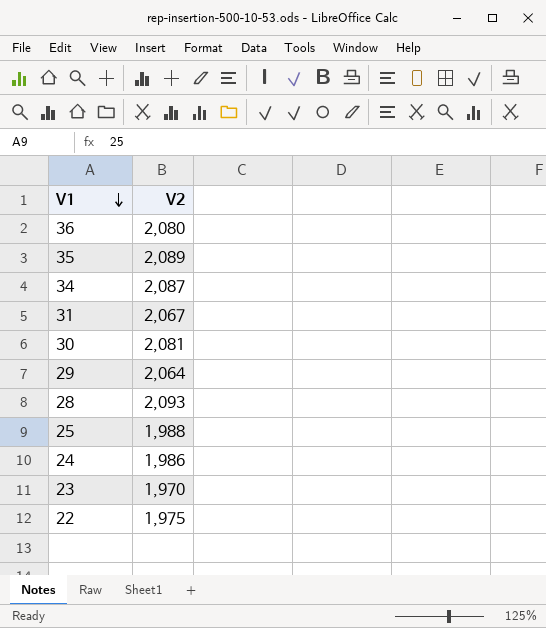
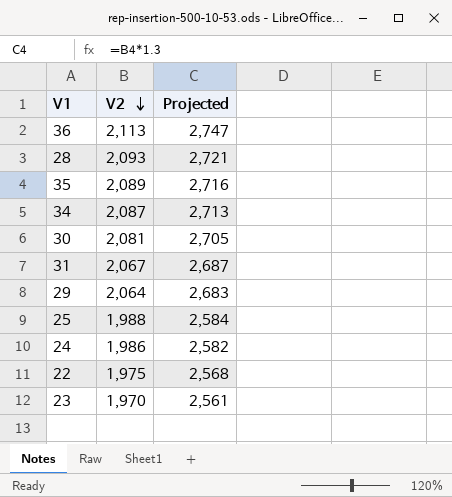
row order: V1 descending -> V2 descending
column Projected | formula: none -> [V2] * 1.3
36 | V2: 2,080 -> 2,113

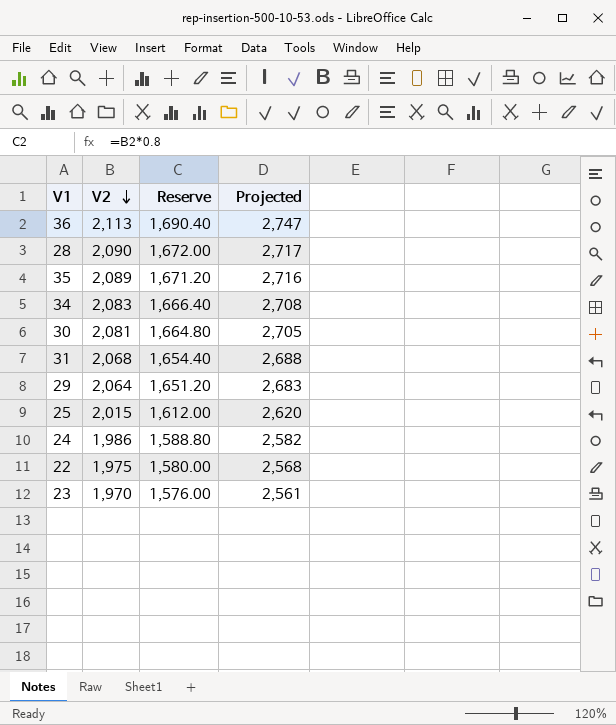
column Reserve | formula: none -> [V2] * 0.8
28 | V2: 2,093 -> 2,090
28 | Projected: 2,721 -> 2,717
34 | V2: 2,087 -> 2,083
34 | Projected: 2,713 -> 2,708
31 | V2: 2,067 -> 2,068
31 | Projected: 2,687 -> 2,688
25 | V2: 1,988 -> 2,015
25 | Projected: 2,584 -> 2,620

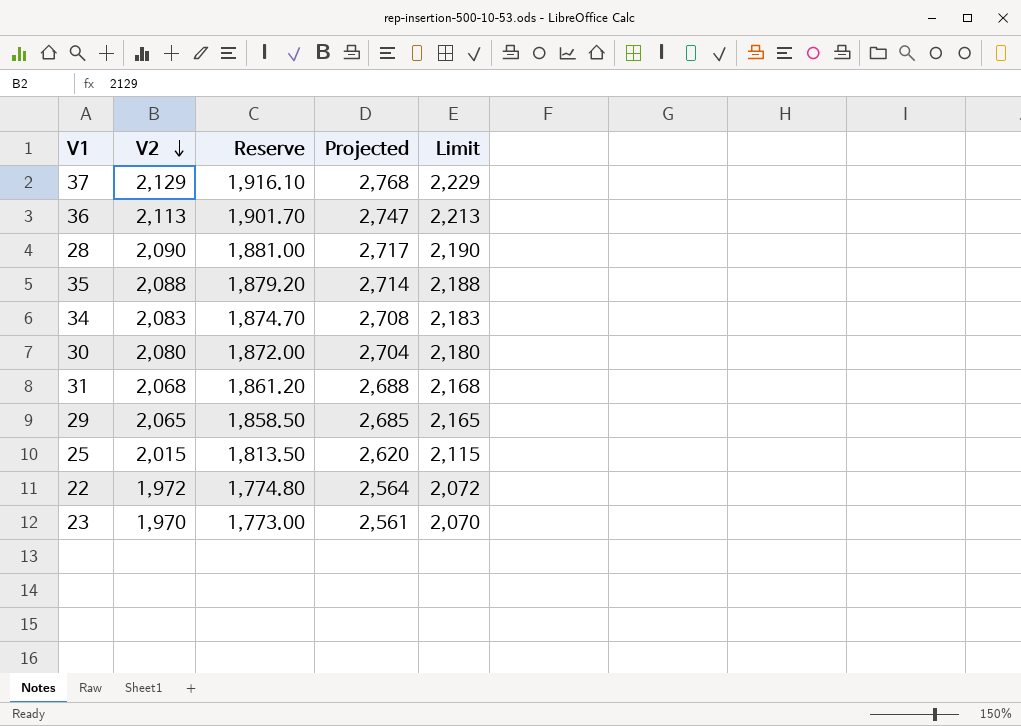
column Reserve | formula: [V2] * 0.8 -> [V2] * 0.9
column Limit | formula: none -> [V2] + 100
row 24: 1,986 | 1,588.80 | 2,582 -> none
row 37: none -> 2,129 | 1,916.10 | 2,768 | 2,229
35 | V2: 2,089 -> 2,088
35 | Projected: 2,716 -> 2,714
30 | V2: 2,081 -> 2,080
30 | Projected: 2,705 -> 2,704
29 | V2: 2,064 -> 2,065
29 | Projected: 2,683 -> 2,685
22 | V2: 1,975 -> 1,972
22 | Projected: 2,568 -> 2,564

